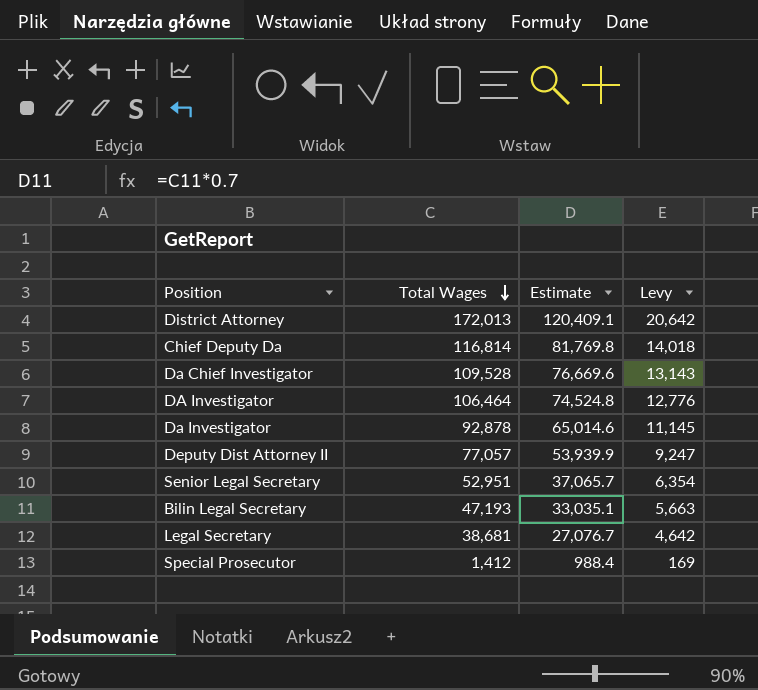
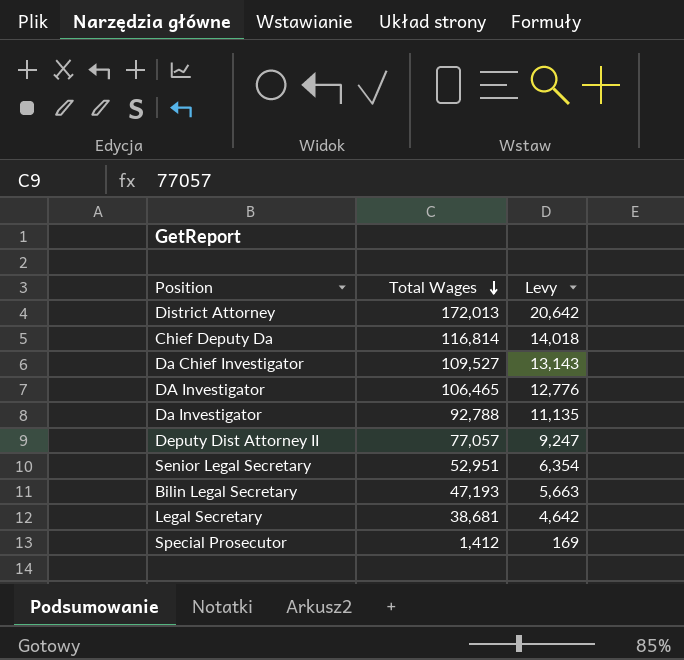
column Estimate | formula: [Total Wages] * 0.7 -> none
Da Chief Investigator | Total Wages: 109,528 -> 109,527
DA Investigator | Total Wages: 106,464 -> 106,465
Da Investigator | Total Wages: 92,878 -> 92,788
Da Investigator | Levy: 11,145 -> 11,135

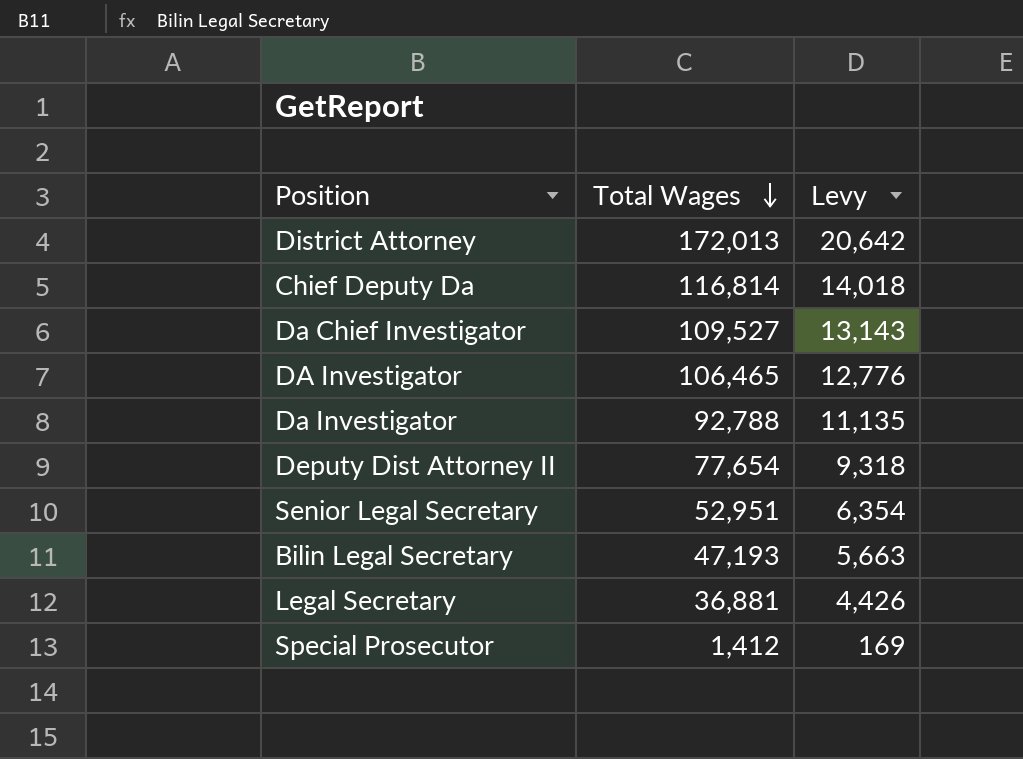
Deputy Dist Attorney II | Total Wages: 77,057 -> 77,654
Deputy Dist Attorney II | Levy: 9,247 -> 9,318
Legal Secretary | Total Wages: 38,681 -> 36,881
Legal Secretary | Levy: 4,642 -> 4,426

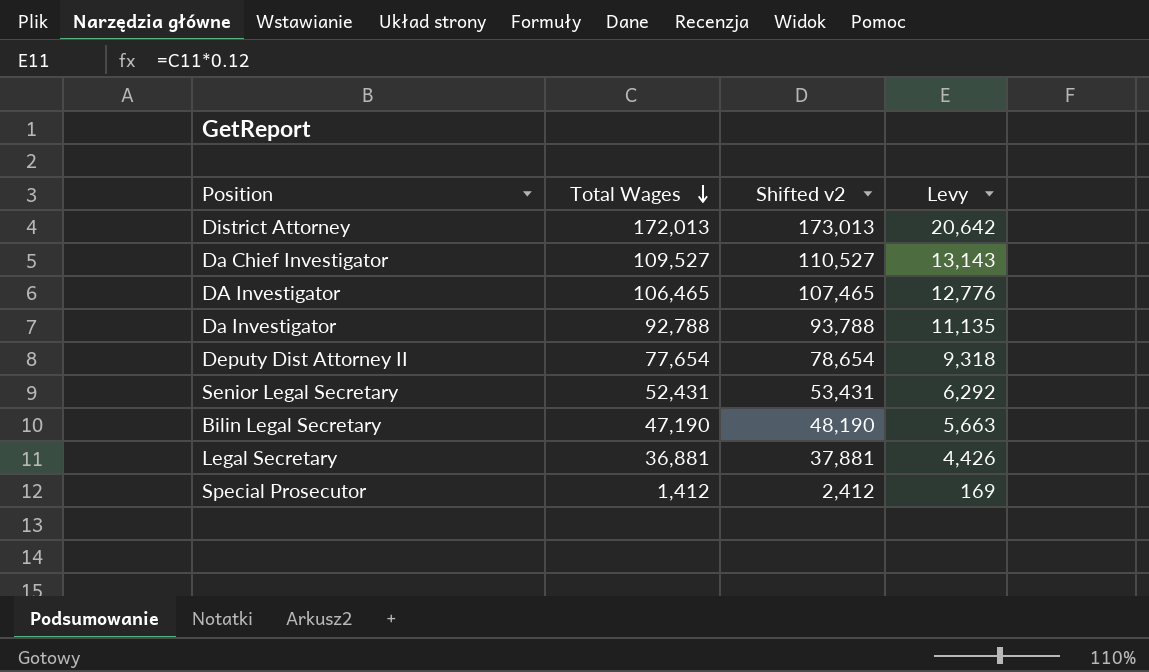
column Shifted v2 | formula: none -> [Total Wages] + 1000
row Chief Deputy Da: 116,814 | 14,018 -> none
Senior Legal Secretary | Total Wages: 52,951 -> 52,431
Senior Legal Secretary | Levy: 6,354 -> 6,292
Bilin Legal Secretary | Total Wages: 47,193 -> 47,190

